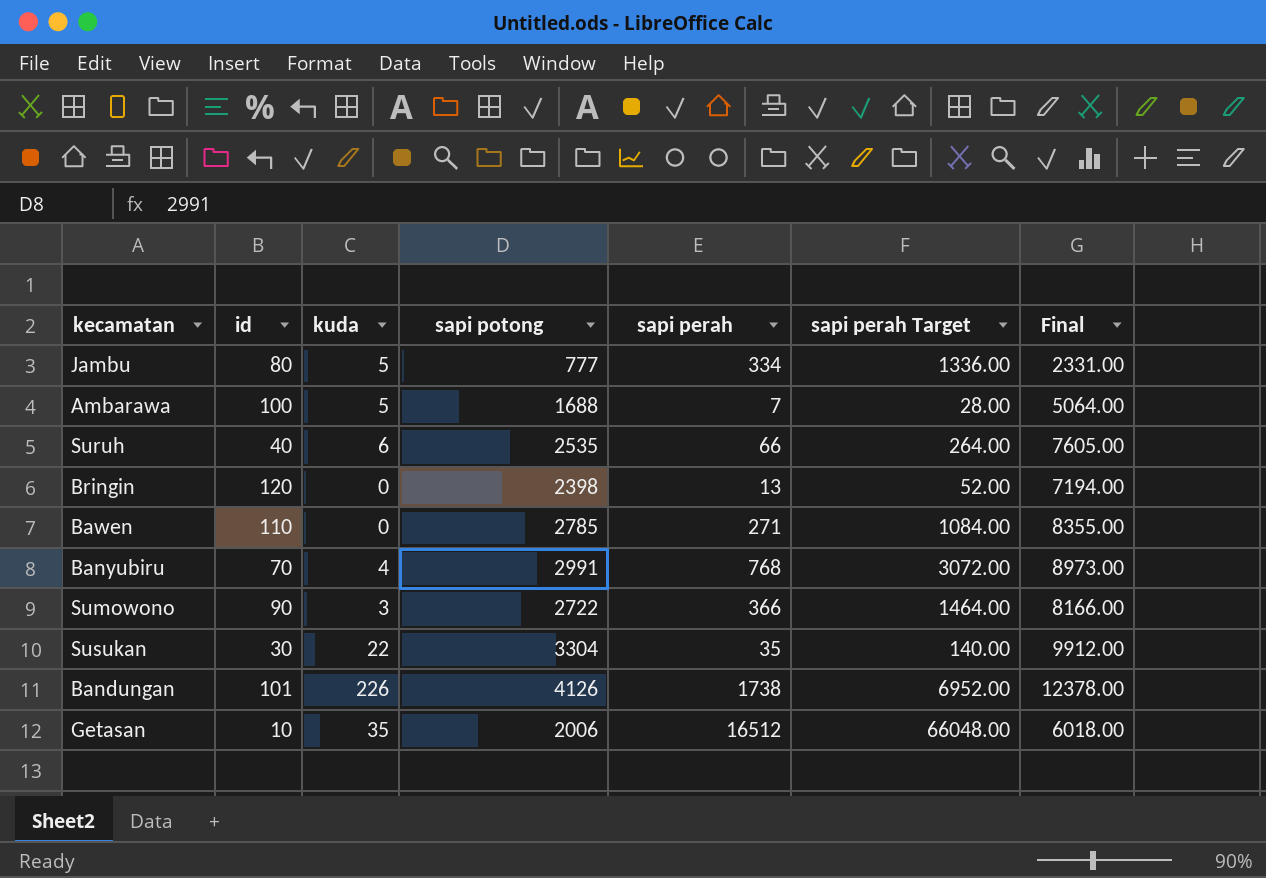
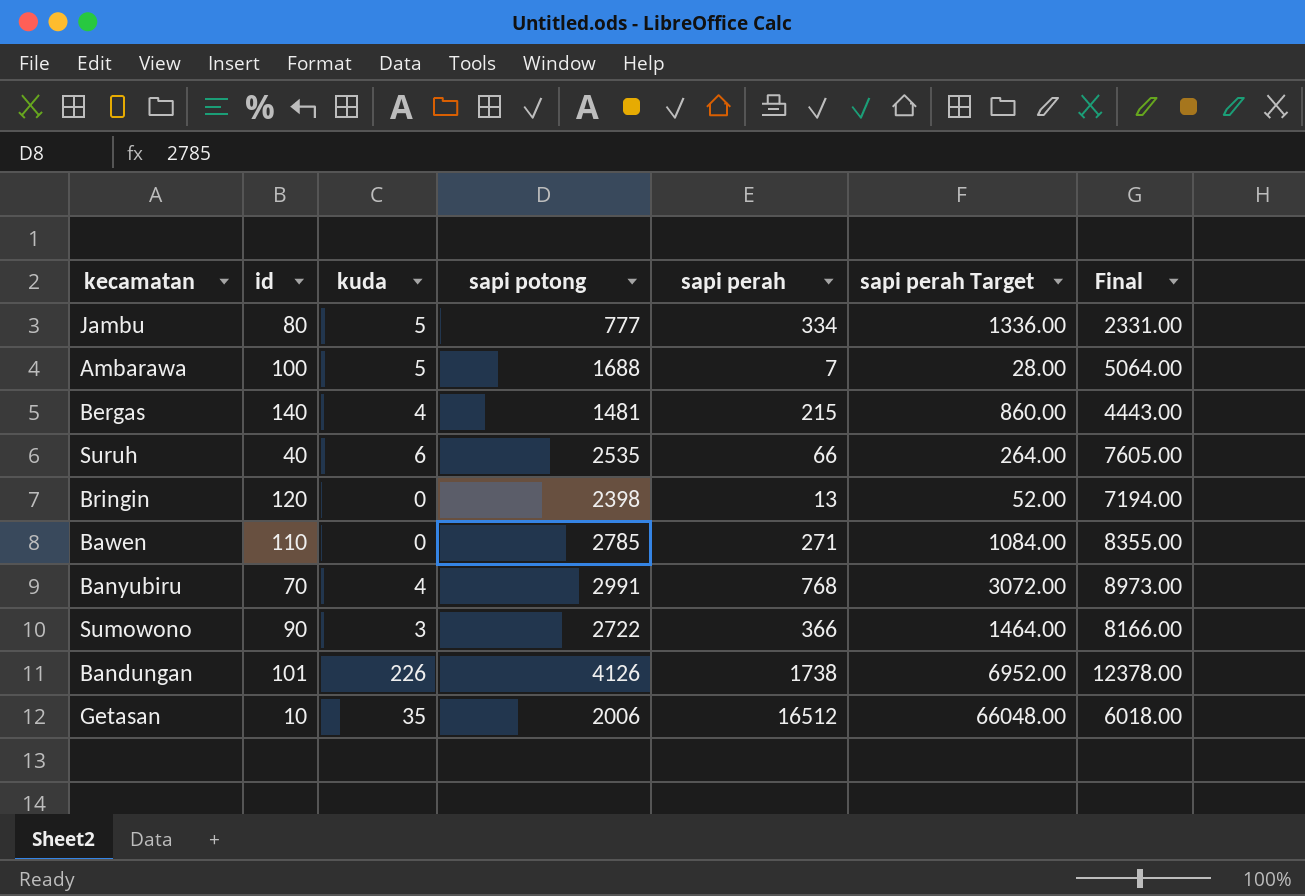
row Susukan: 30 | 22 | 3304 | 35 | 140.00 | 9912.00 -> none
row Bergas: none -> 140 | 4 | 1481 | 215 | 860.00 | 4443.00

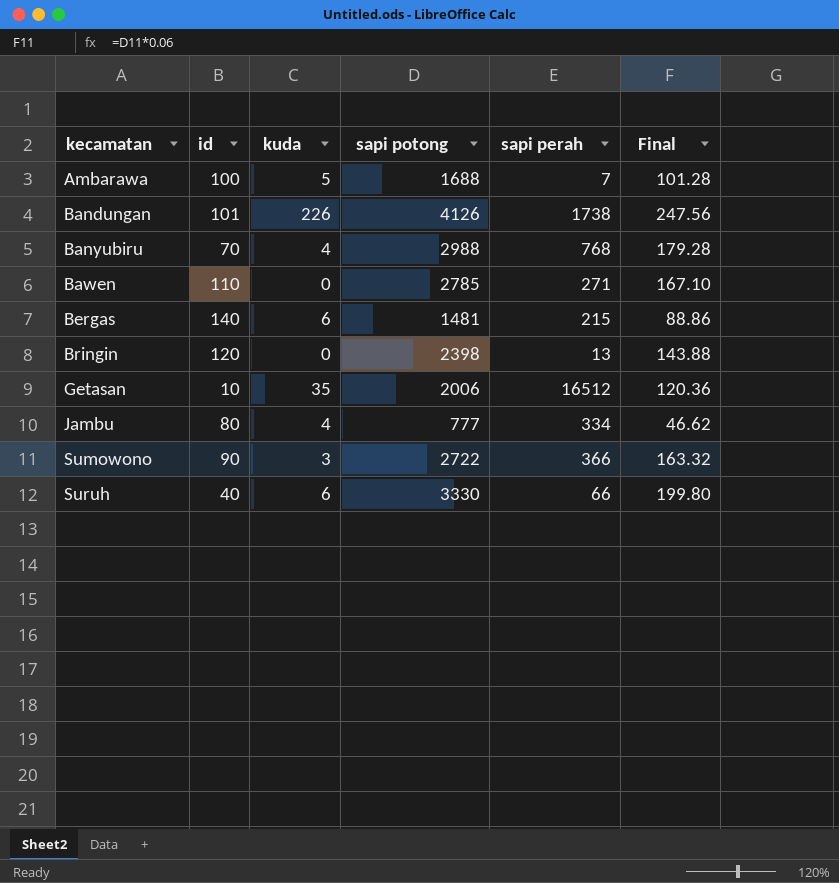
row order: none -> kecamatan ascending
column sapi perah Target | formula: [sapi perah] * 4 -> none
column Final | formula: [sapi potong] * 3 -> [sapi potong] * 0.06
Banyubiru | sapi potong: 2991 -> 2988
Bergas | kuda: 4 -> 6
Jambu | kuda: 5 -> 4
Suruh | sapi potong: 2535 -> 3330

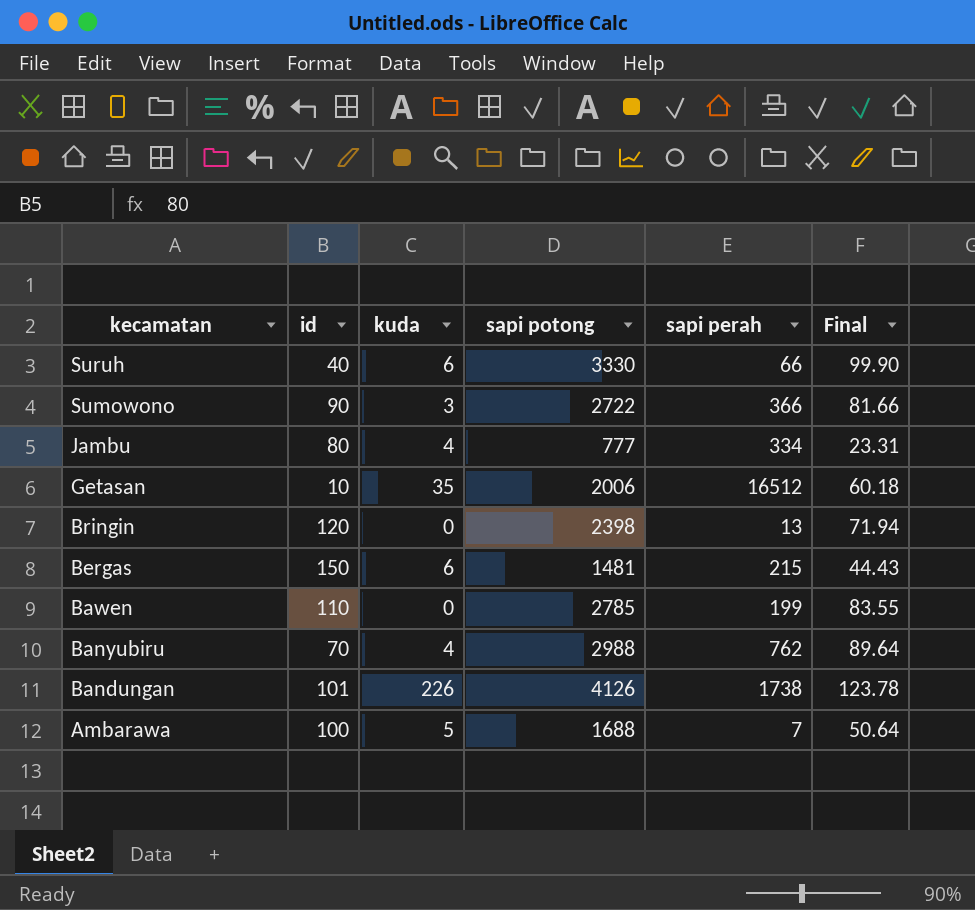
row order: kecamatan ascending -> kecamatan descending
column Final | formula: [sapi potong] * 0.06 -> [sapi potong] * 0.03
Bergas | id: 140 -> 150
Bawen | sapi perah: 271 -> 199
Banyubiru | sapi perah: 768 -> 762

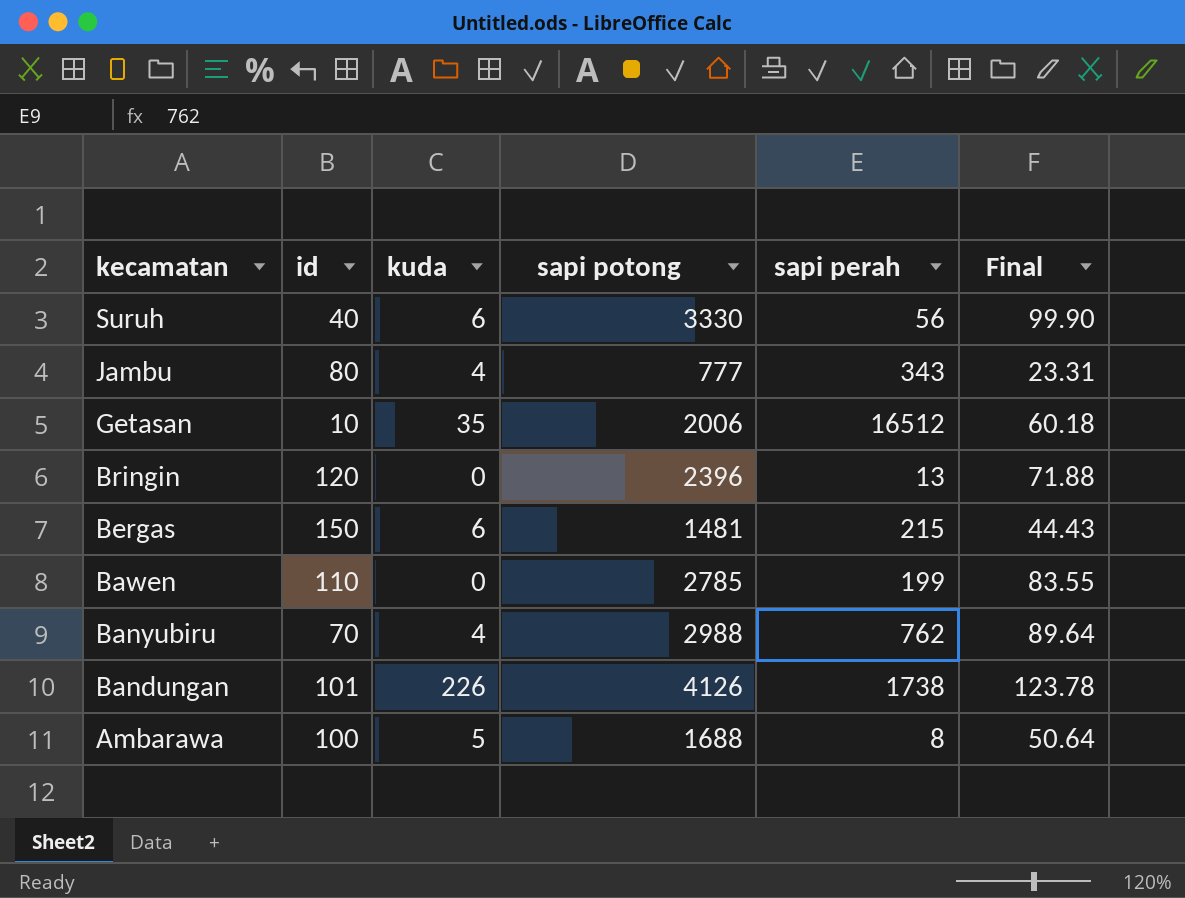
row Sumowono: 90 | 3 | 2722 | 366 | 81.66 -> none
Suruh | sapi perah: 66 -> 56
Jambu | sapi perah: 334 -> 343
Bringin | sapi potong: 2398 -> 2396
Bringin | Final: 71.94 -> 71.88
Ambarawa | sapi perah: 7 -> 8

